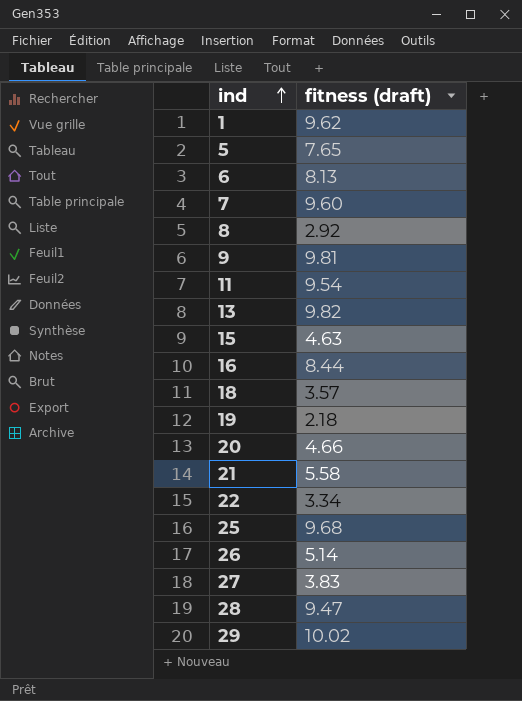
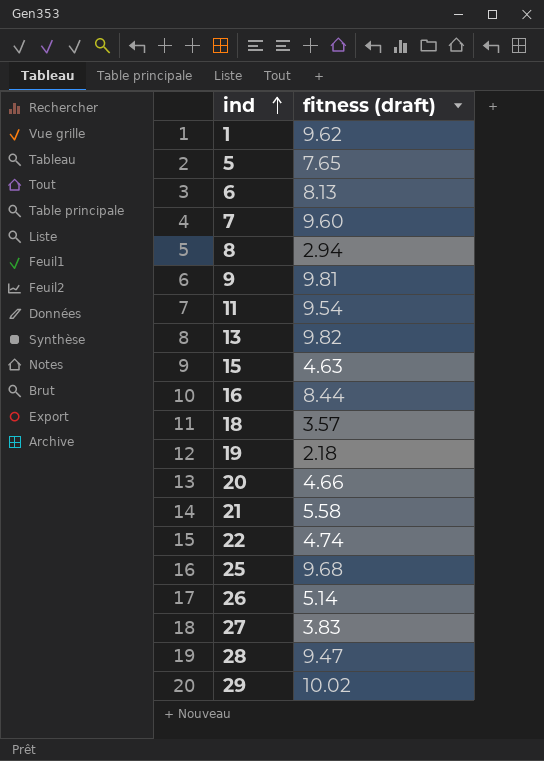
8 | fitness (draft): 2.92 -> 2.94
22 | fitness (draft): 3.34 -> 4.74

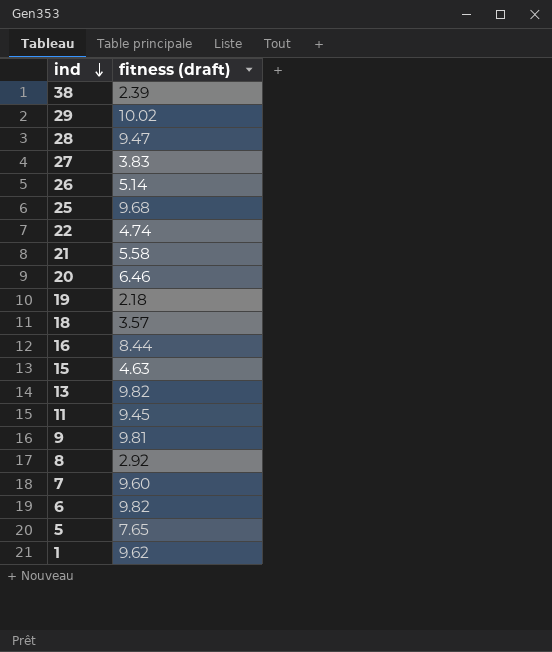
row order: ind ascending -> ind descending
row 38: none -> 2.39
20 | fitness (draft): 4.66 -> 6.46
11 | fitness (draft): 9.54 -> 9.45
8 | fitness (draft): 2.94 -> 2.92
6 | fitness (draft): 8.13 -> 9.82

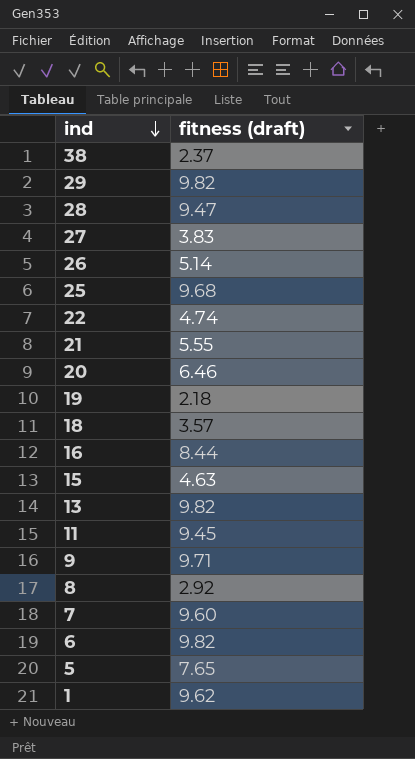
38 | fitness (draft): 2.39 -> 2.37
29 | fitness (draft): 10.02 -> 9.82
21 | fitness (draft): 5.58 -> 5.55
9 | fitness (draft): 9.81 -> 9.71

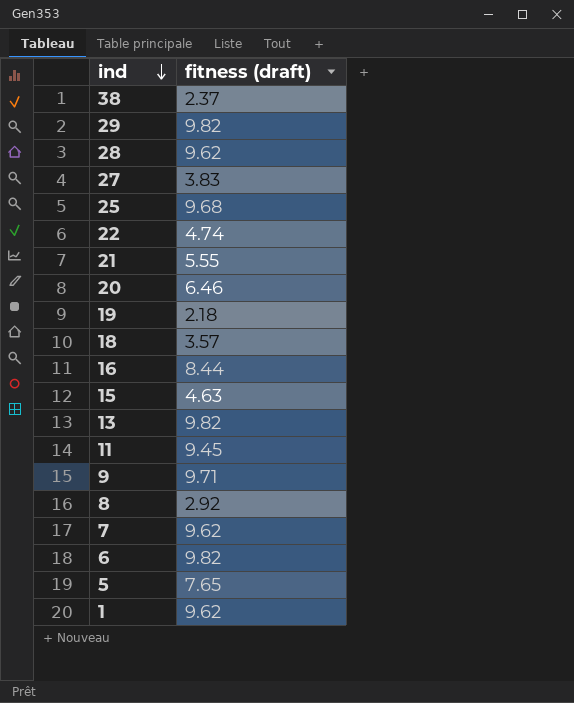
row 26: 5.14 -> none
28 | fitness (draft): 9.47 -> 9.62
7 | fitness (draft): 9.60 -> 9.62

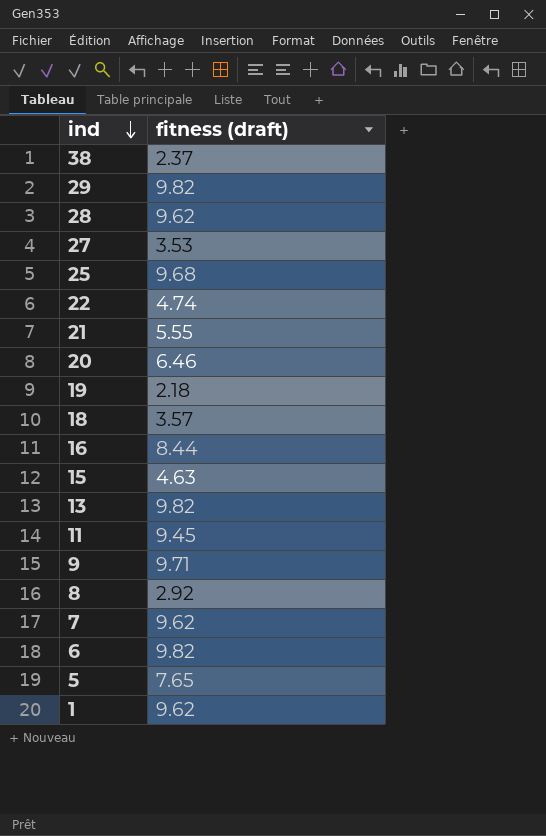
27 | fitness (draft): 3.83 -> 3.53

